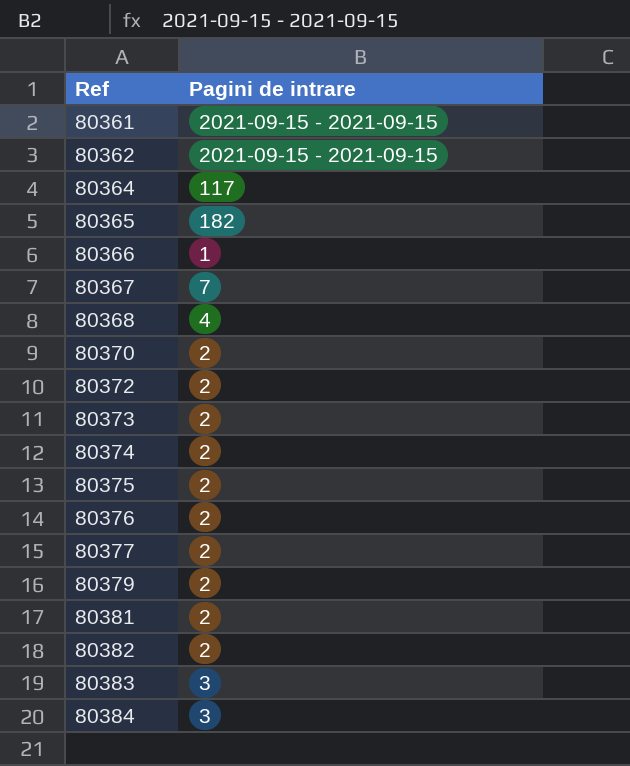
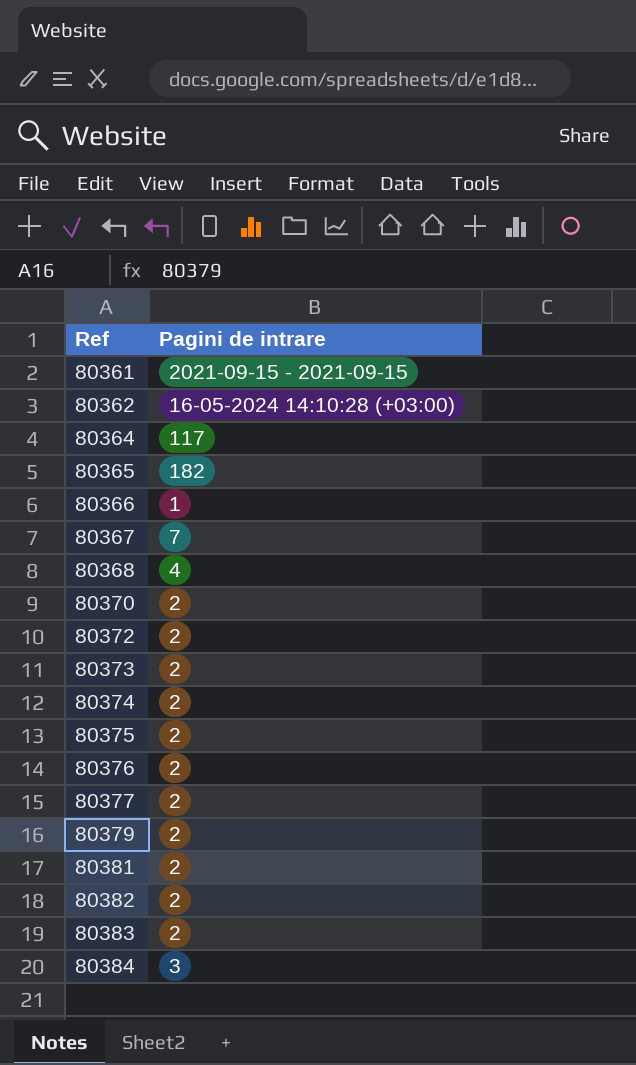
80362 | Pagini de intrare: 2021-09-15 - 2021-09-15 -> 16-05-2024 14:10:28 (+03:00)
80383 | Pagini de intrare: 3 -> 2

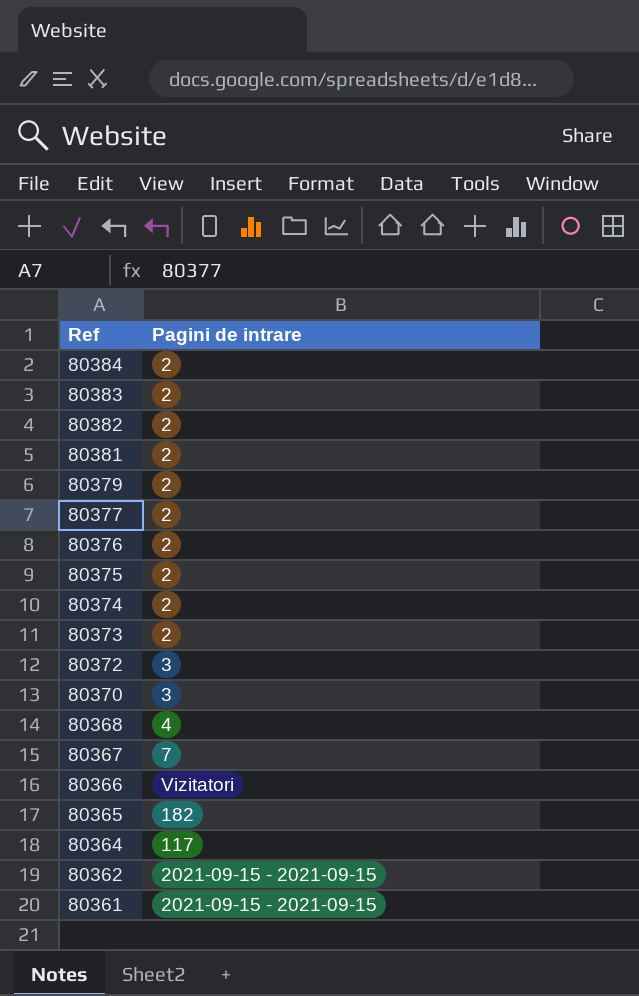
row order: Ref ascending -> Ref descending
80384 | Pagini de intrare: 3 -> 2
80372 | Pagini de intrare: 2 -> 3
80370 | Pagini de intrare: 2 -> 3
80366 | Pagini de intrare: 1 -> Vizitatori
80362 | Pagini de intrare: 16-05-2024 14:10:28 (+03:00) -> 2021-09-15 - 2021-09-15

